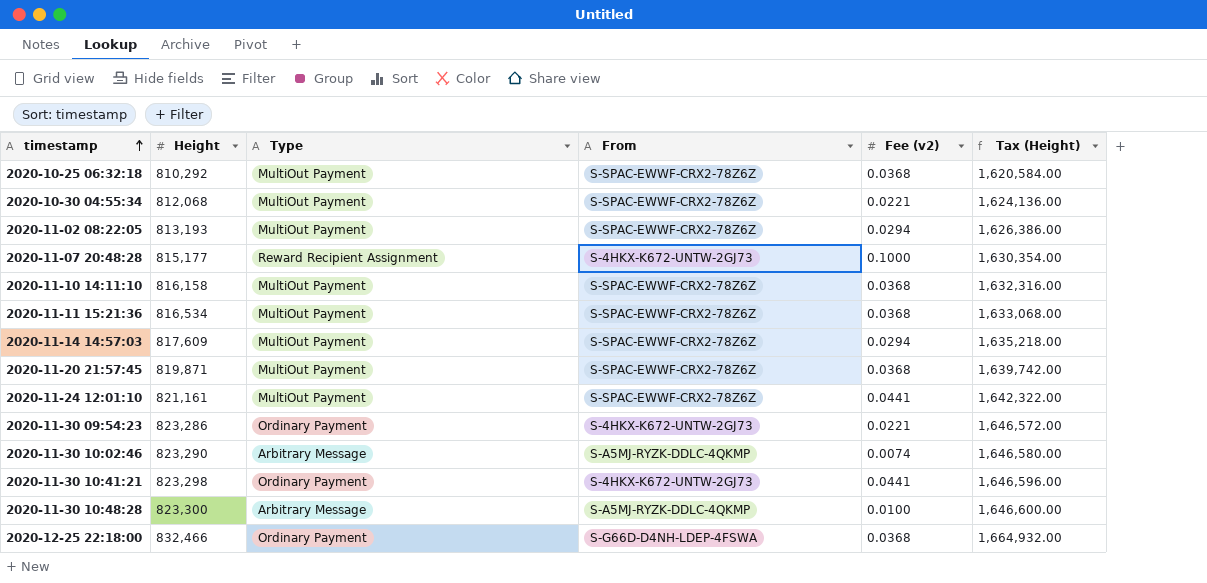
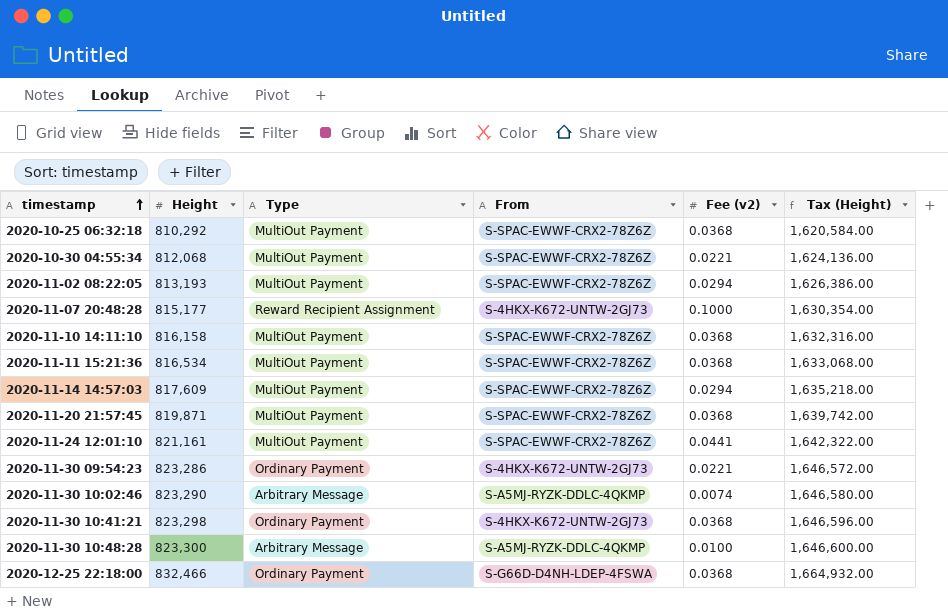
2020-11-30 10:41:21 | Fee (v2): 0.0441 -> 0.0368

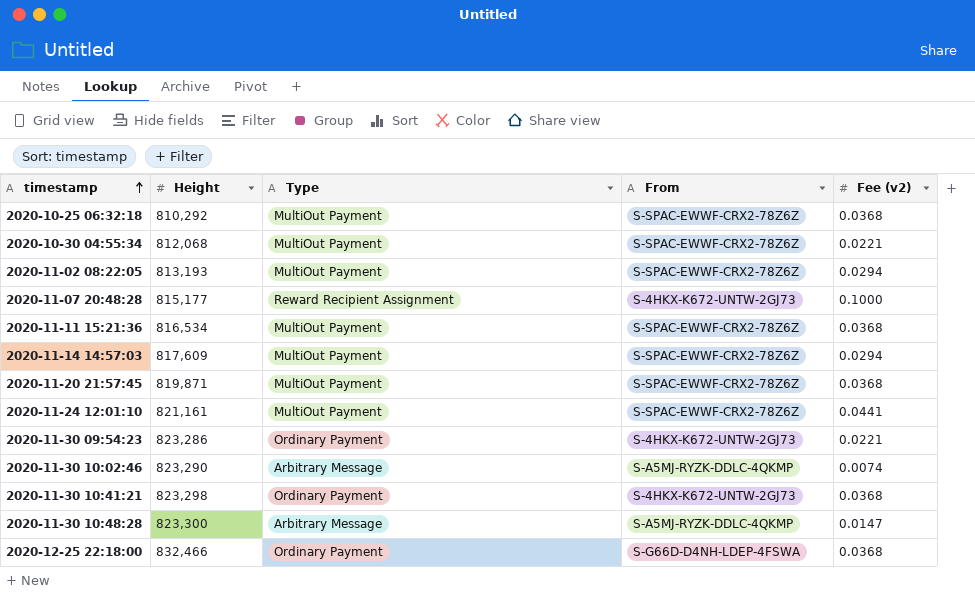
column Tax (Height) | formula: [Height] * 2 -> none
row 2020-11-10 14:11:10: 816,158 | MultiOut Payment | S-SPAC-EWWF-CRX2-78Z6Z | 0.0368 | 1,632,316.00 -> none
2020-11-30 10:48:28 | Fee (v2): 0.0100 -> 0.0147

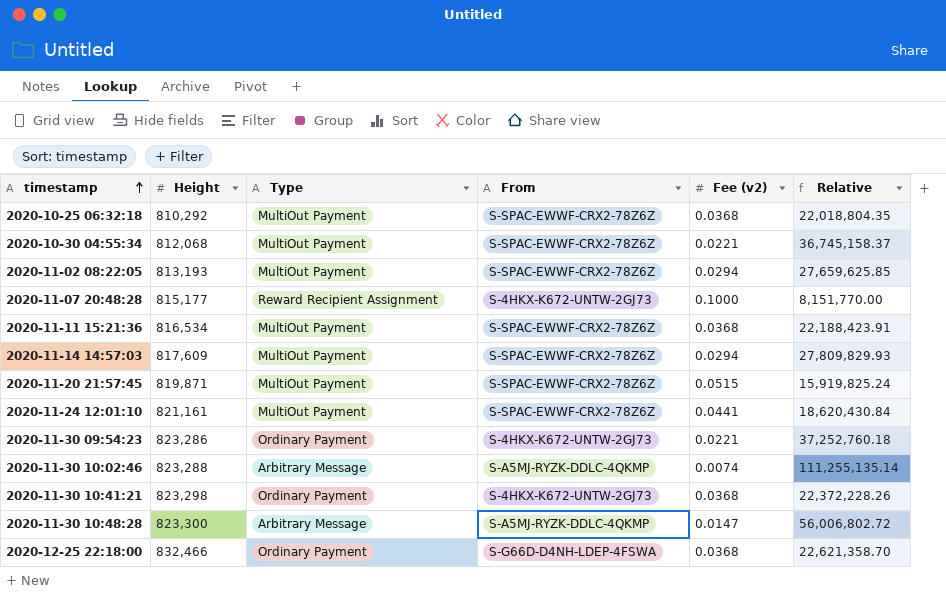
column Relative | formula: none -> [Height] / [Fee (v2)]
2020-11-20 21:57:45 | Fee (v2): 0.0368 -> 0.0515
2020-11-30 10:02:46 | Height: 823,290 -> 823,288

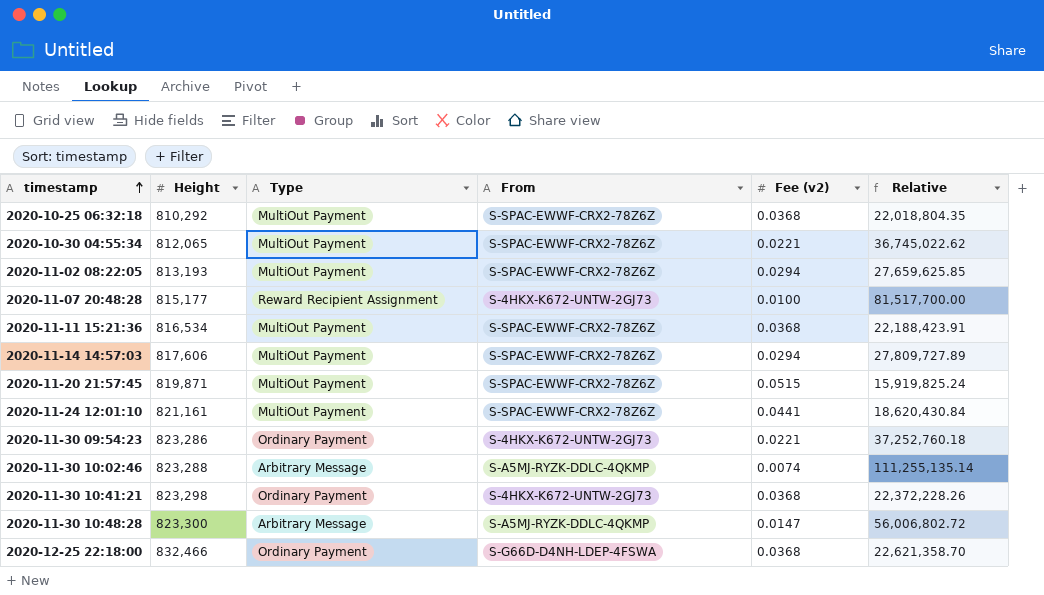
2020-10-30 04:55:34 | Height: 812,068 -> 812,065
2020-10-30 04:55:34 | Relative: 36,745,158.37 -> 36,745,022.62
2020-11-07 20:48:28 | Fee (v2): 0.1000 -> 0.0100
2020-11-07 20:48:28 | Relative: 8,151,770.00 -> 81,517,700.00
2020-11-14 14:57:03 | Height: 817,609 -> 817,606
2020-11-14 14:57:03 | Relative: 27,809,829.93 -> 27,809,727.89

